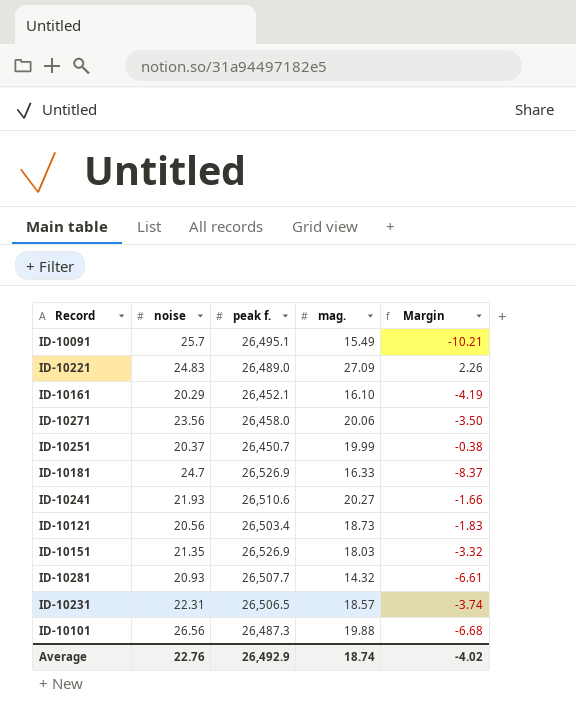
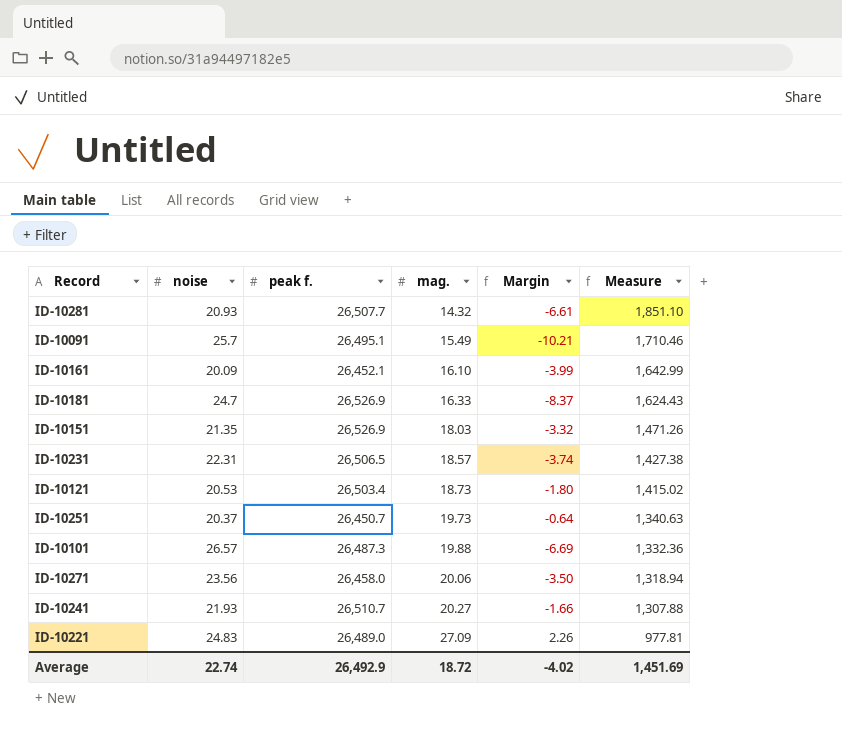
row order: none -> mag. ascending
column Measure | formula: none -> [peak f.] / [mag.]
ID-10161 | noise: 20.29 -> 20.09
ID-10161 | Margin: -4.19 -> -3.99
ID-10121 | noise: 20.56 -> 20.53
ID-10121 | Margin: -1.83 -> -1.80
ID-10251 | mag.: 19.99 -> 19.73
ID-10251 | Margin: -0.38 -> -0.64
ID-10101 | noise: 26.56 -> 26.57
ID-10101 | Margin: -6.68 -> -6.69
ID-10241 | peak f.: 26,510.6 -> 26,510.7
Average | noise: 22.76 -> 22.74
Average | mag.: 18.74 -> 18.72

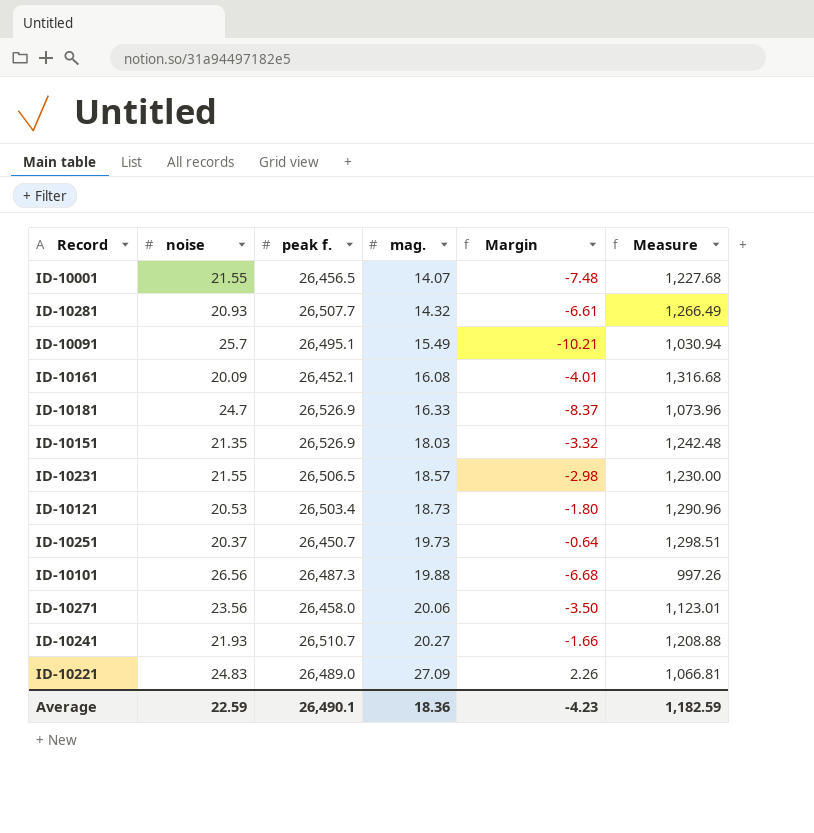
column Measure | formula: [peak f.] / [mag.] -> [peak f.] / [noise]
row ID-10001: none -> 21.55 | 26,456.5 | 14.07 | -7.48 | 1,227.68
ID-10161 | mag.: 16.10 -> 16.08
ID-10161 | Margin: -3.99 -> -4.01
ID-10231 | noise: 22.31 -> 21.55
ID-10231 | Margin: -3.74 -> -2.98
ID-10101 | noise: 26.57 -> 26.56
ID-10101 | Margin: -6.69 -> -6.68
Average | noise: 22.74 -> 22.59
Average | peak f.: 26,492.9 -> 26,490.1
Average | mag.: 18.72 -> 18.36
Average | Margin: -4.02 -> -4.23
Average | Measure: 1,451.69 -> 1,182.59

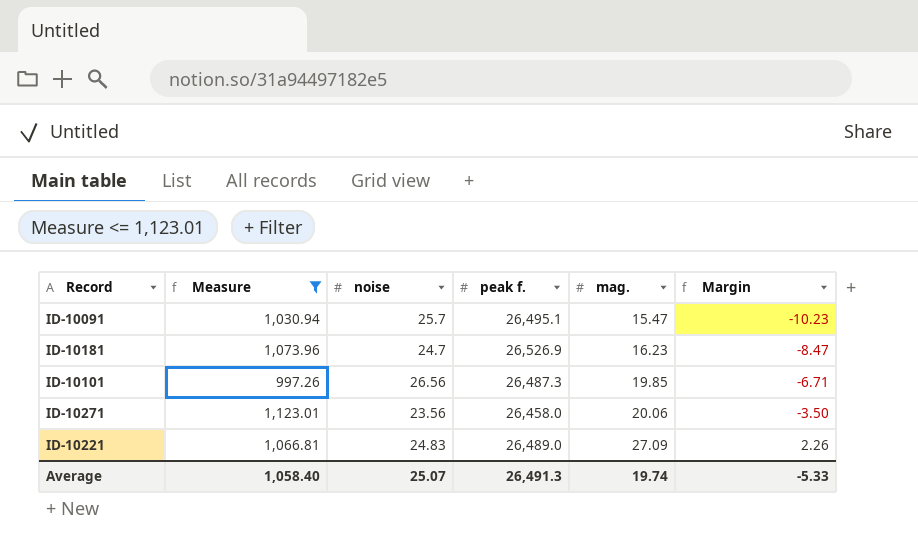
filter: none -> Measure <= 1,123.01
column Measure | position: 6 -> 2
ID-10091 | mag.: 15.49 -> 15.47
ID-10091 | Margin: -10.21 -> -10.23
ID-10181 | mag.: 16.33 -> 16.23
ID-10181 | Margin: -8.37 -> -8.47
ID-10101 | mag.: 19.88 -> 19.85
ID-10101 | Margin: -6.68 -> -6.71
Average | Measure: 1,182.59 -> 1,058.40
Average | noise: 22.59 -> 25.07
Average | peak f.: 26,490.1 -> 26,491.3
Average | mag.: 18.36 -> 19.74
Average | Margin: -4.23 -> -5.33

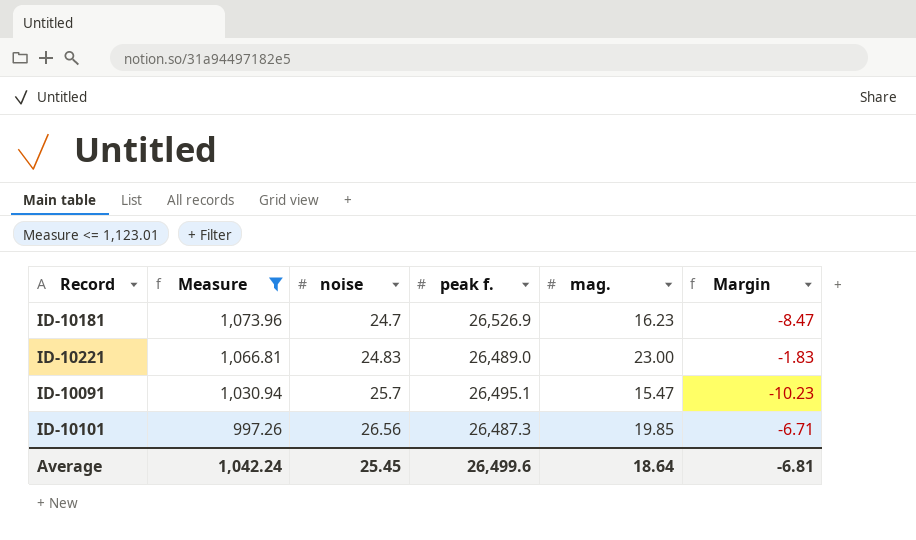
row order: mag. ascending -> Measure descending
row ID-10271: 1,123.01 | 23.56 | 26,458.0 | 20.06 | -3.50 -> none
ID-10221 | mag.: 27.09 -> 23.00
ID-10221 | Margin: 2.26 -> -1.83
Average | Measure: 1,058.40 -> 1,042.24
Average | noise: 25.07 -> 25.45
Average | peak f.: 26,491.3 -> 26,499.6
Average | mag.: 19.74 -> 18.64
Average | Margin: -5.33 -> -6.81

